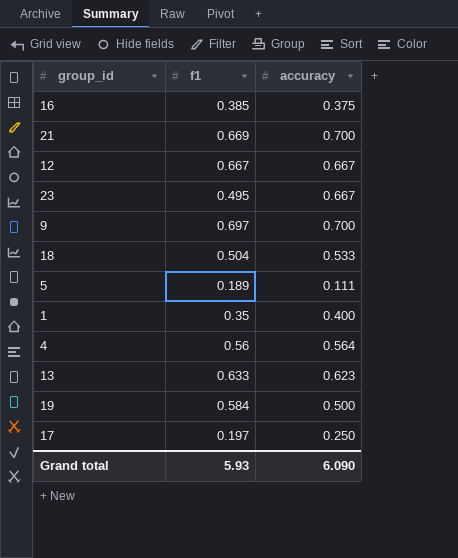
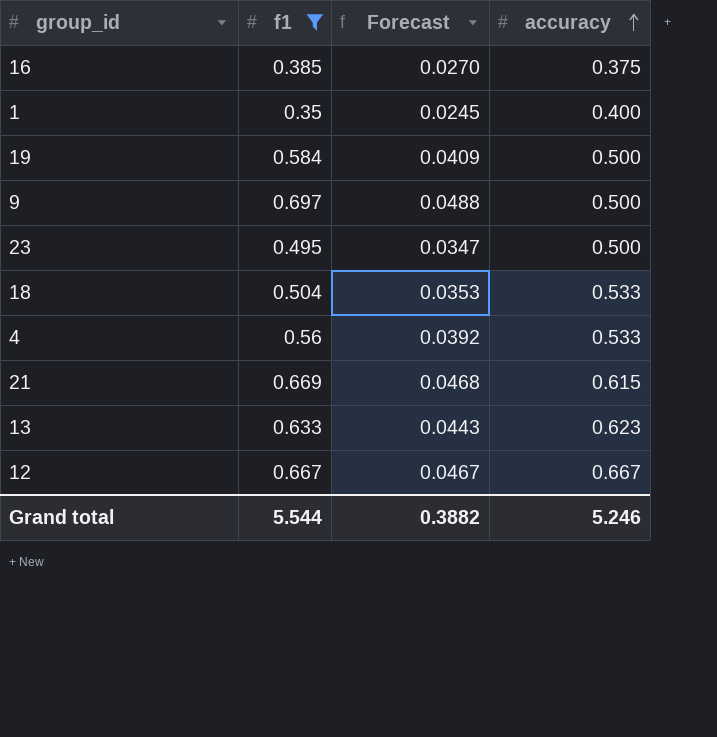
filter: none -> f1 >= 0.35
row order: none -> accuracy ascending
column Forecast | formula: none -> [f1] * 0.07
9 | accuracy: 0.700 -> 0.500
23 | accuracy: 0.667 -> 0.500
4 | accuracy: 0.564 -> 0.533
21 | accuracy: 0.700 -> 0.615
Grand total | f1: 5.93 -> 5.544
Grand total | accuracy: 6.090 -> 5.246

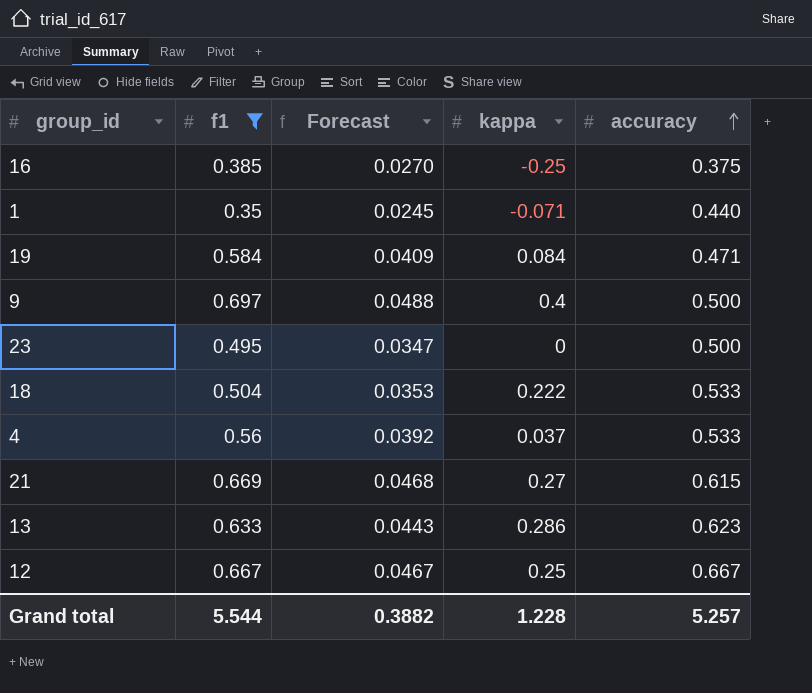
column kappa | position: none -> 4
1 | accuracy: 0.400 -> 0.440
19 | accuracy: 0.500 -> 0.471
Grand total | accuracy: 5.246 -> 5.257

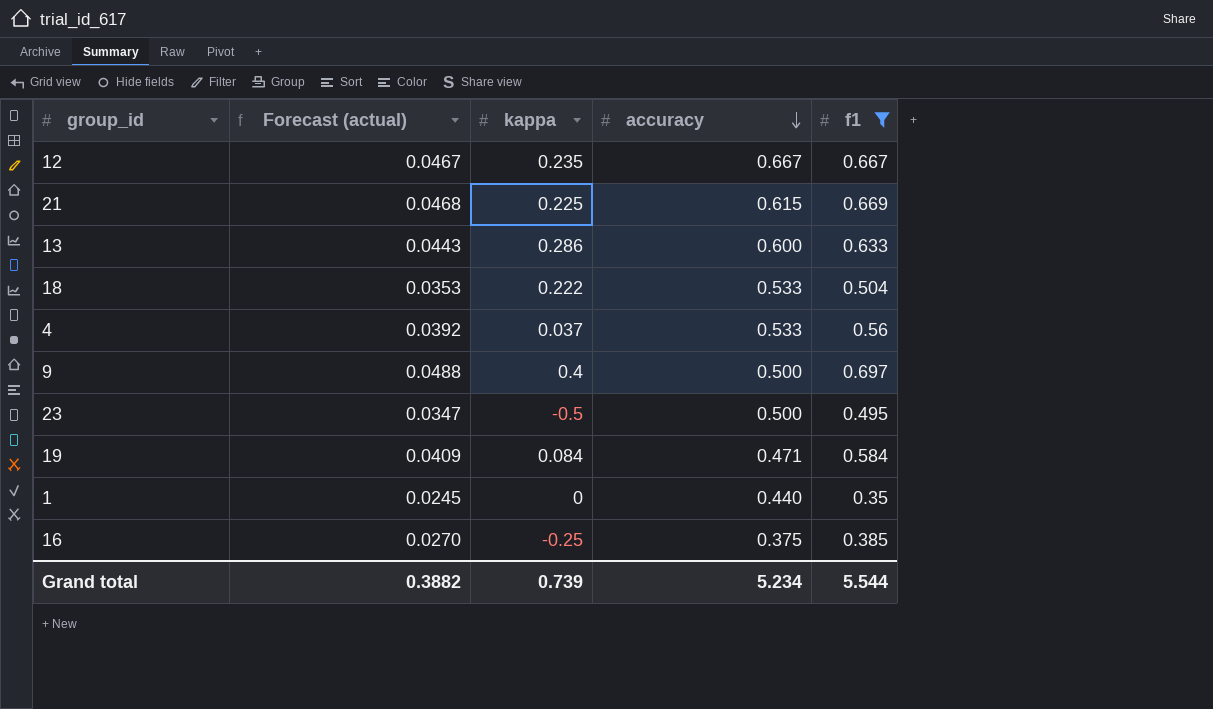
row order: accuracy ascending -> accuracy descending
column name: Forecast -> Forecast (actual)
column f1 | position: 2 -> 5
12 | kappa: 0.25 -> 0.235
21 | kappa: 0.27 -> 0.225
13 | accuracy: 0.623 -> 0.600
23 | kappa: 0 -> -0.5
1 | kappa: -0.071 -> 0
Grand total | kappa: 1.228 -> 0.739
Grand total | accuracy: 5.257 -> 5.234

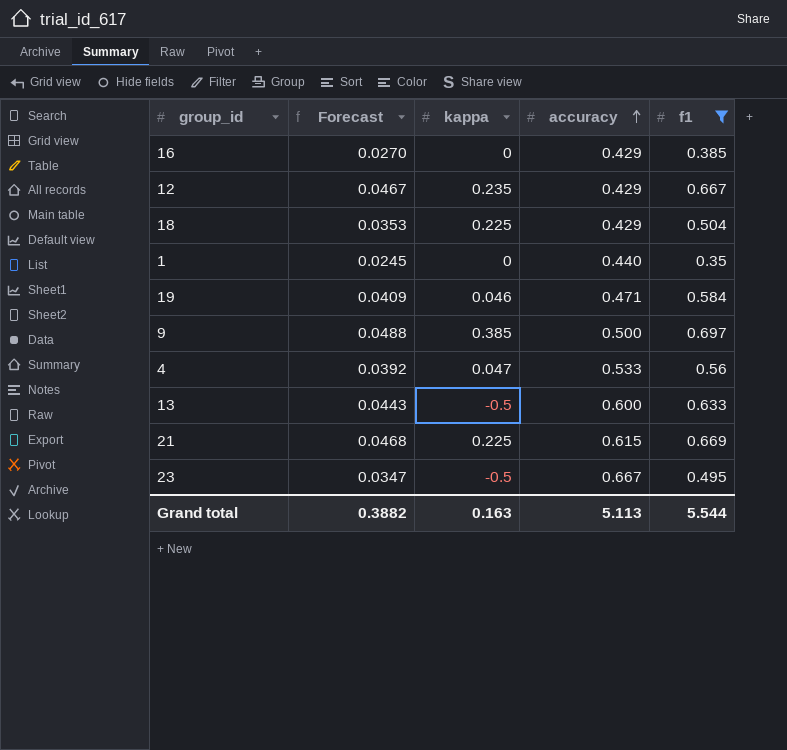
row order: accuracy descending -> accuracy ascending
column name: Forecast (actual) -> Forecast
16 | kappa: -0.25 -> 0
16 | accuracy: 0.375 -> 0.429
12 | accuracy: 0.667 -> 0.429
18 | kappa: 0.222 -> 0.225
18 | accuracy: 0.533 -> 0.429
19 | kappa: 0.084 -> 0.046
9 | kappa: 0.4 -> 0.385
4 | kappa: 0.037 -> 0.047
13 | kappa: 0.286 -> -0.5
23 | accuracy: 0.500 -> 0.667
Grand total | kappa: 0.739 -> 0.163
Grand total | accuracy: 5.234 -> 5.113

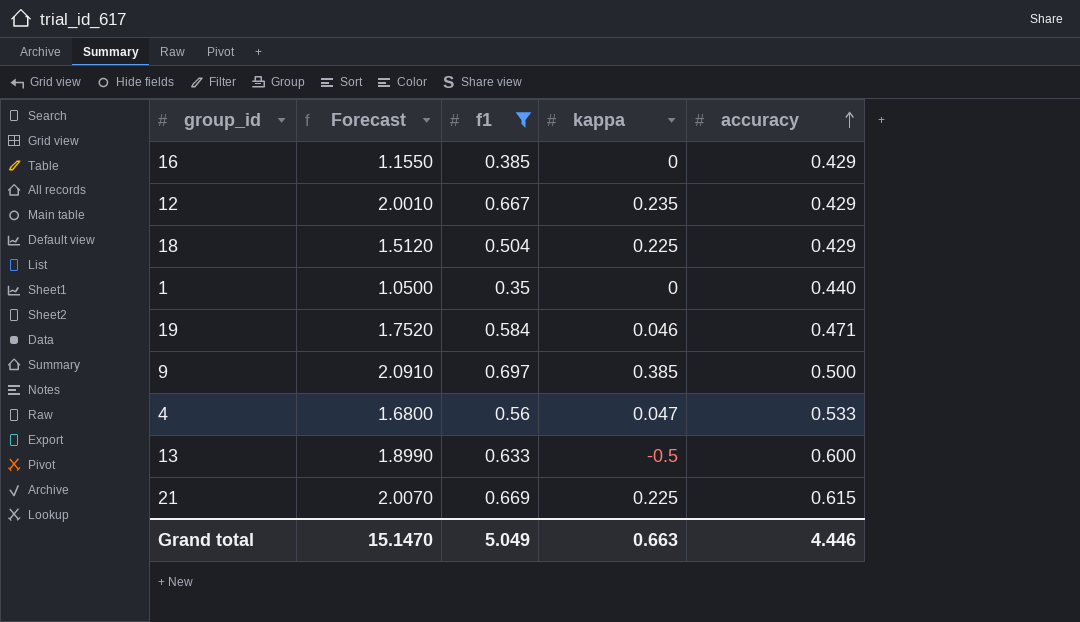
column Forecast | formula: [f1] * 0.07 -> [f1] * 3
column f1 | position: 5 -> 3
row 23: 0.0347 | -0.5 | 0.667 | 0.495 -> none
Grand total | Forecast: 0.3882 -> 15.1470
Grand total | f1: 5.544 -> 5.049
Grand total | kappa: 0.163 -> 0.663
Grand total | accuracy: 5.113 -> 4.446

